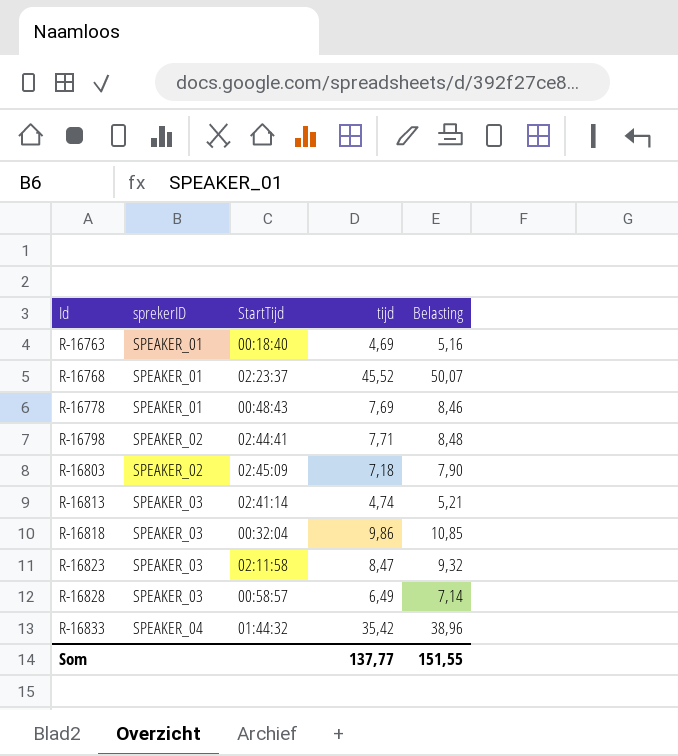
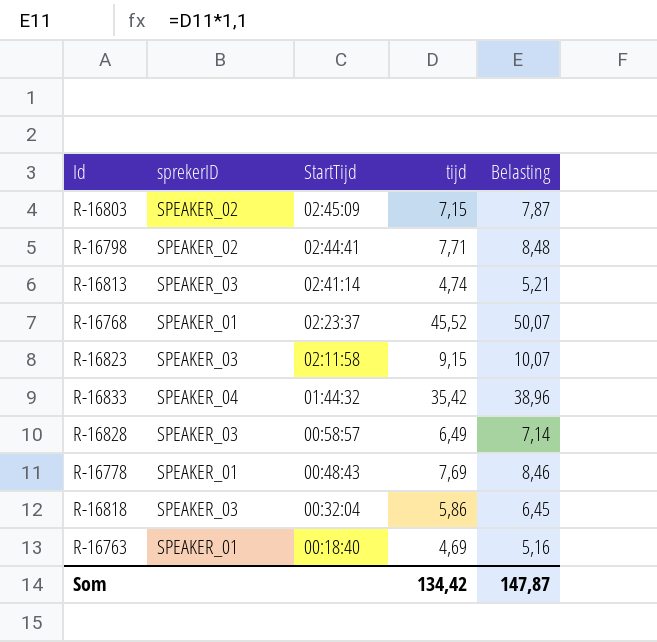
row order: Id ascending -> StartTijd descending
R-16803 | tijd: 7,18 -> 7,15
R-16803 | Belasting: 7,90 -> 7,87
R-16823 | tijd: 8,47 -> 9,15
R-16823 | Belasting: 9,32 -> 10,07
R-16818 | tijd: 9,86 -> 5,86
R-16818 | Belasting: 10,85 -> 6,45
Som | tijd: 137,77 -> 134,42
Som | Belasting: 151,55 -> 147,87

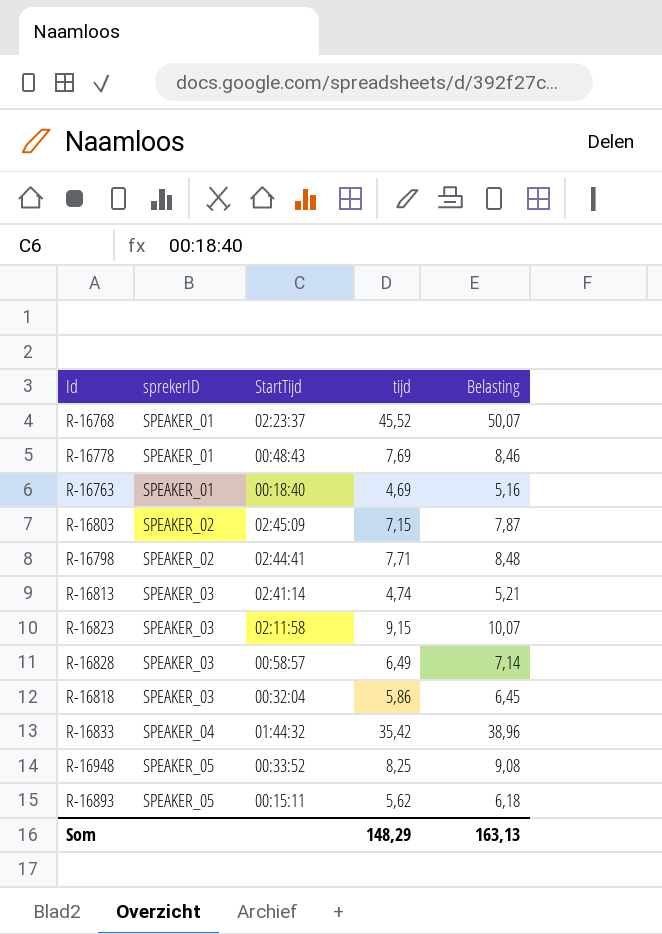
row order: StartTijd descending -> sprekerID ascending
row R-16948: none -> SPEAKER_05 | 00:33:52 | 8,25 | 9,08
row R-16893: none -> SPEAKER_05 | 00:15:11 | 5,62 | 6,18
Som | tijd: 134,42 -> 148,29
Som | Belasting: 147,87 -> 163,13

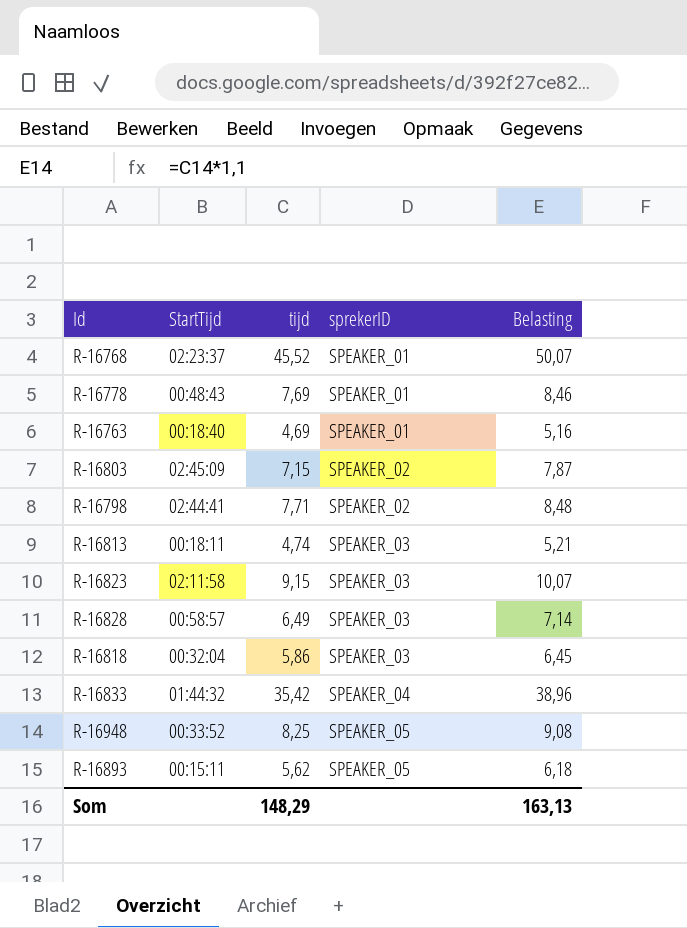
column sprekerID | position: 2 -> 4
R-16813 | StartTijd: 02:41:14 -> 00:18:11

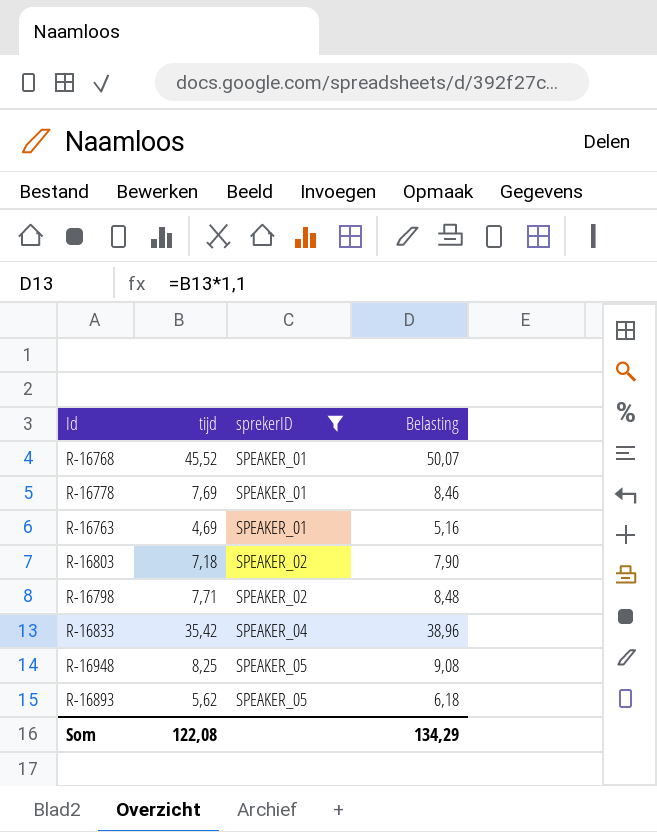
filter: none -> sprekerID != SPEAKER_03
column StartTijd | position: 2 -> none
R-16803 | tijd: 7,15 -> 7,18
R-16803 | Belasting: 7,87 -> 7,90
Som | tijd: 148,29 -> 122,08
Som | Belasting: 163,13 -> 134,29

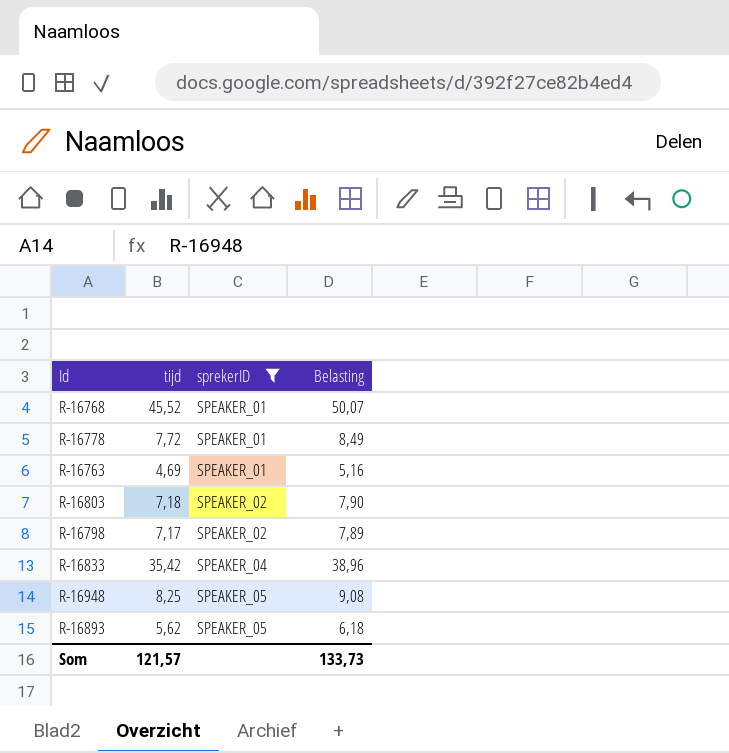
R-16778 | tijd: 7,69 -> 7,72
R-16778 | Belasting: 8,46 -> 8,49
R-16798 | tijd: 7,71 -> 7,17
R-16798 | Belasting: 8,48 -> 7,89
Som | tijd: 122,08 -> 121,57
Som | Belasting: 134,29 -> 133,73

